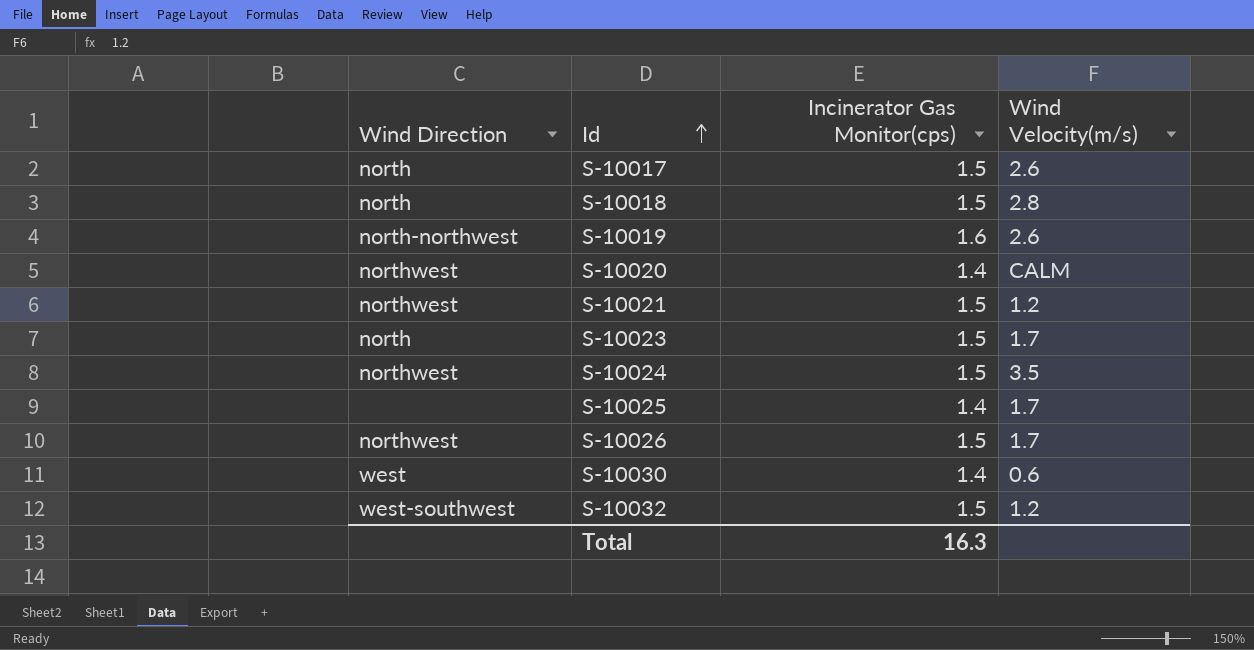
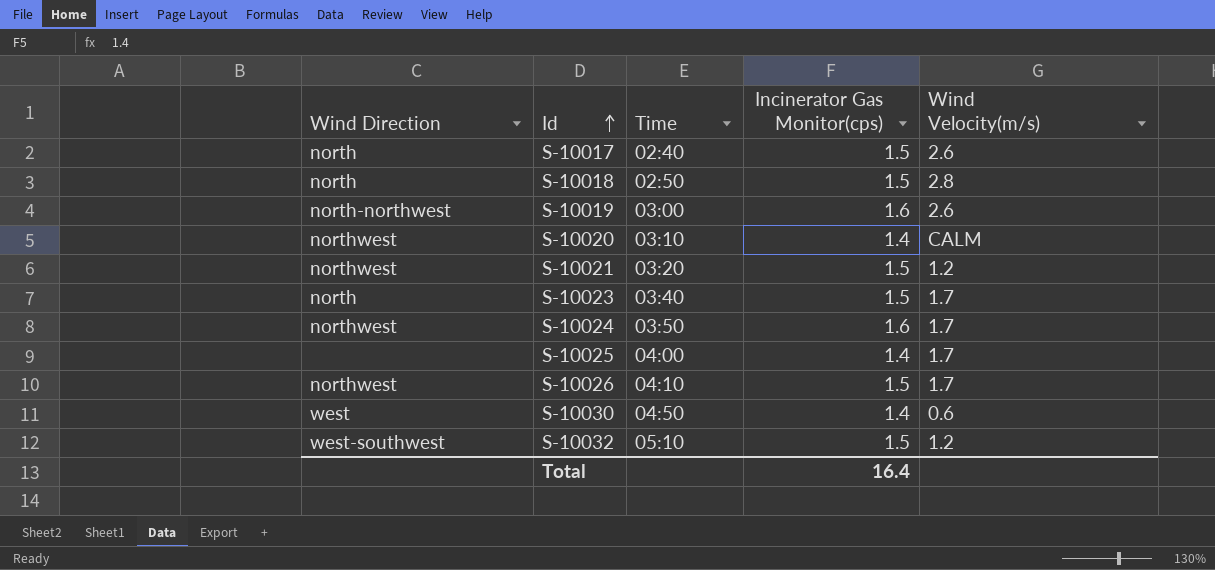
column Time | position: none -> 3
S-10024 | Incinerator Gas Monitor(cps): 1.5 -> 1.6
S-10024 | Wind Velocity(m/s): 3.5 -> 1.7
Total | Incinerator Gas Monitor(cps): 16.3 -> 16.4

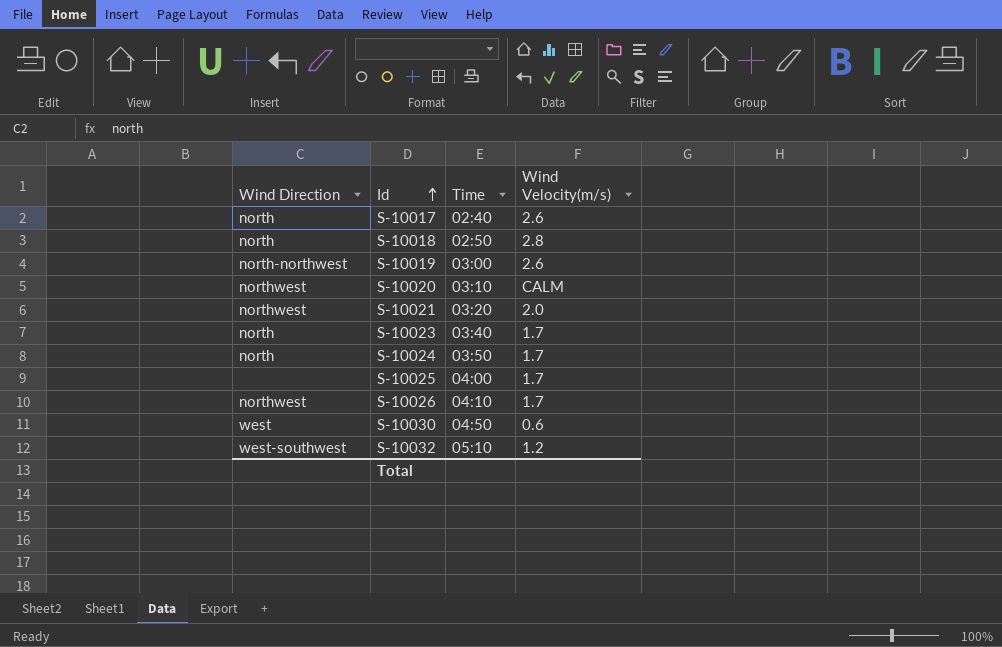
column Incinerator Gas Monitor(cps) | position: 4 -> none
S-10021 | Wind Velocity(m/s): 1.2 -> 2.0
S-10024 | Wind Direction: northwest -> north

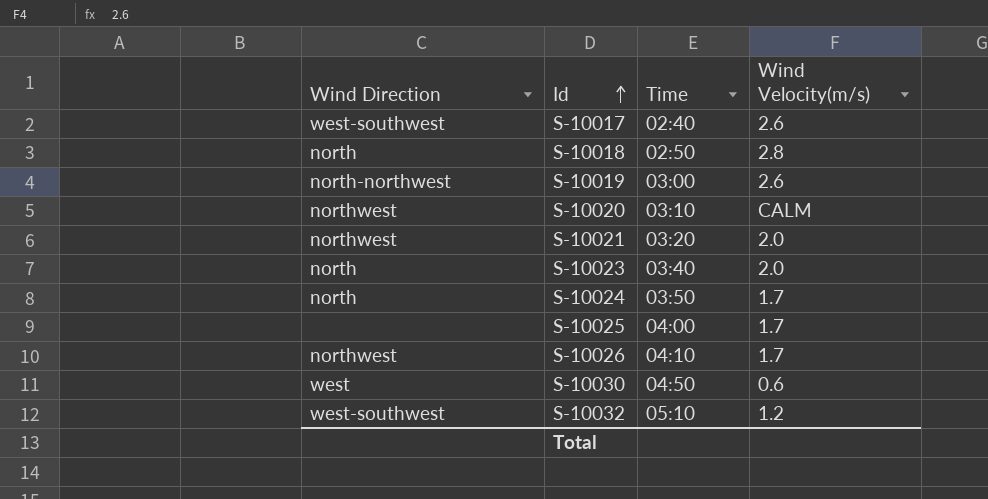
S-10017 | Wind Direction: north -> west-southwest
S-10023 | Wind Velocity(m/s): 1.7 -> 2.0

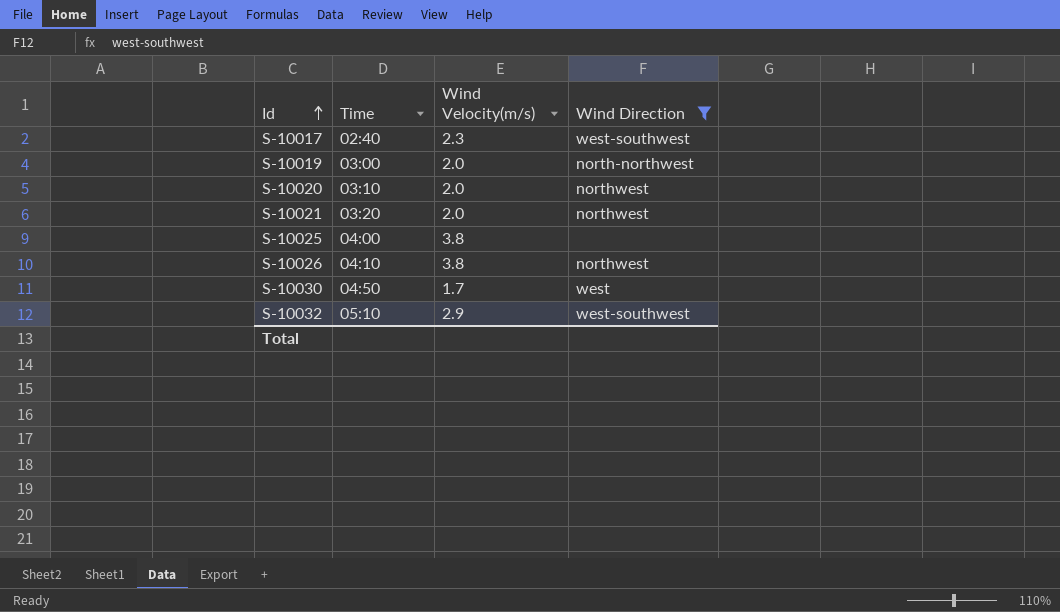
filter: none -> Wind Direction != north
column Wind Direction | position: 1 -> 4
S-10017 | Wind Velocity(m/s): 2.6 -> 2.3
S-10019 | Wind Velocity(m/s): 2.6 -> 2.0
S-10020 | Wind Velocity(m/s): CALM -> 2.0
S-10025 | Wind Velocity(m/s): 1.7 -> 3.8
S-10026 | Wind Velocity(m/s): 1.7 -> 3.8
S-10030 | Wind Velocity(m/s): 0.6 -> 1.7
S-10032 | Wind Velocity(m/s): 1.2 -> 2.9

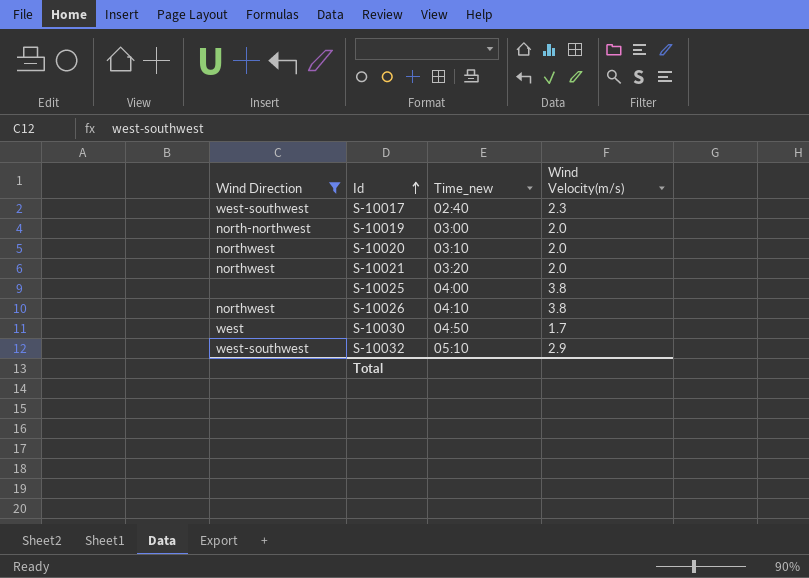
column Wind Direction | position: 4 -> 1
column name: Time -> Time_new

